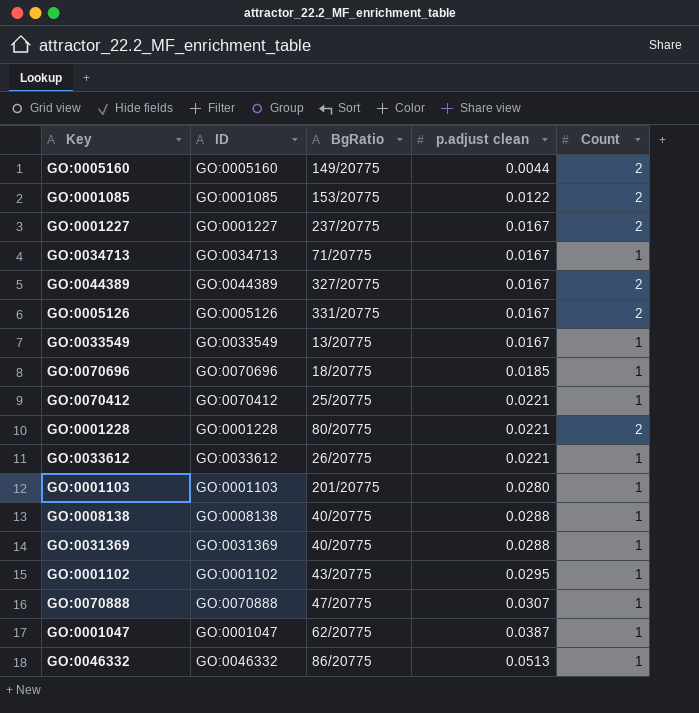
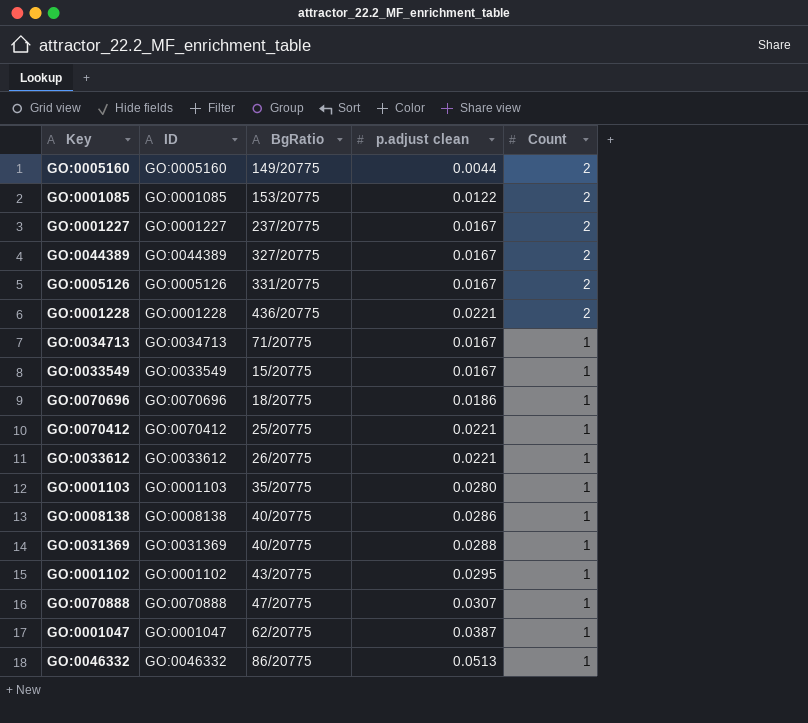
row order: p.adjust clean ascending -> Count descending
GO:0001228 | BgRatio: 80/20775 -> 436/20775
GO:0033549 | BgRatio: 13/20775 -> 15/20775
GO:0070696 | p.adjust clean: 0.0185 -> 0.0186
GO:0001103 | BgRatio: 201/20775 -> 35/20775
GO:0008138 | p.adjust clean: 0.0288 -> 0.0286

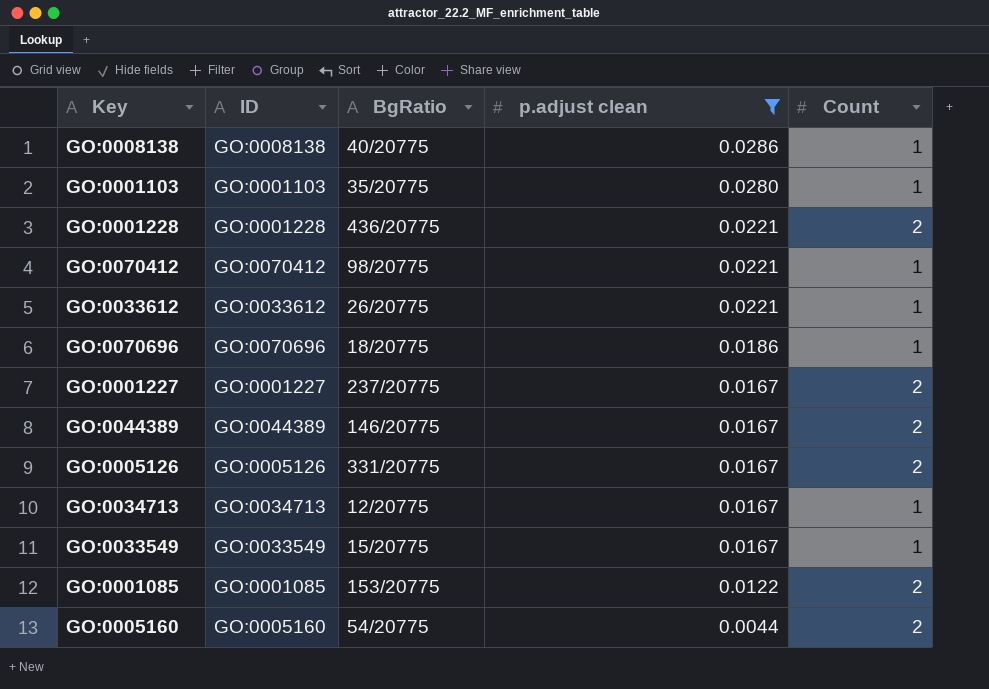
filter: none -> p.adjust clean <= 0.0286
row order: Count descending -> p.adjust clean descending
GO:0070412 | BgRatio: 25/20775 -> 98/20775
GO:0044389 | BgRatio: 327/20775 -> 146/20775
GO:0034713 | BgRatio: 71/20775 -> 12/20775
GO:0005160 | BgRatio: 149/20775 -> 54/20775

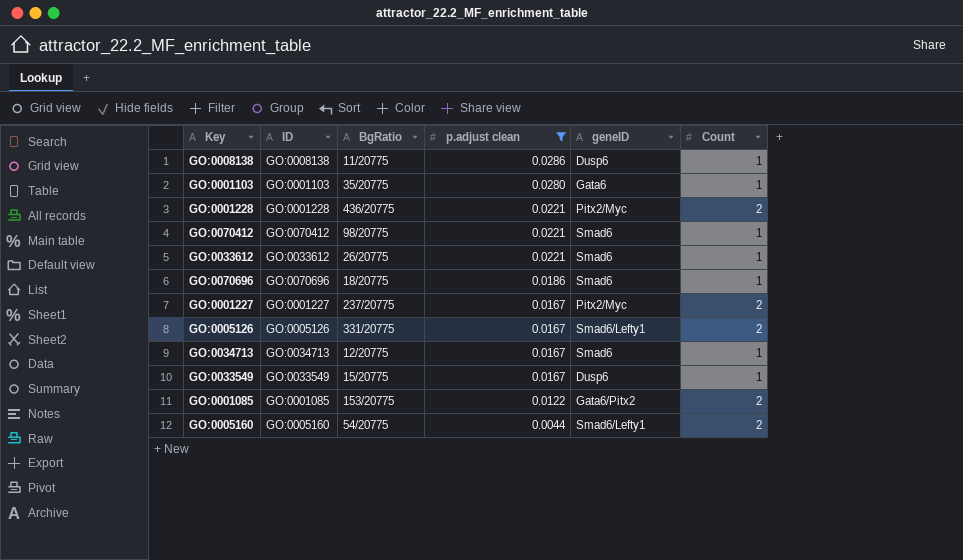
column geneID | position: none -> 5
row GO:0044389: GO:0044389 | 146/20775 | 0.0167 | 2 -> none
GO:0008138 | BgRatio: 40/20775 -> 11/20775

